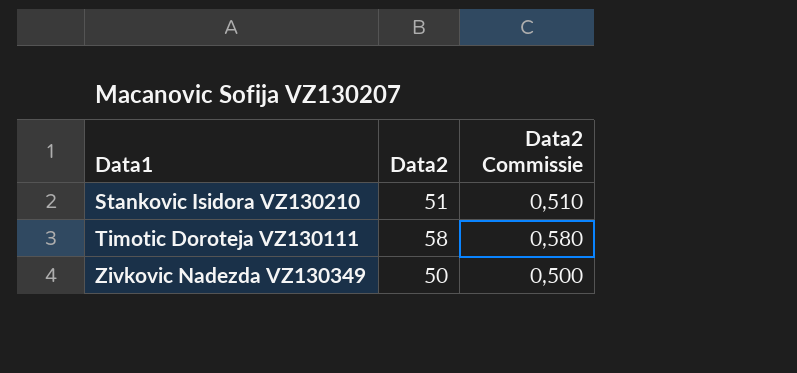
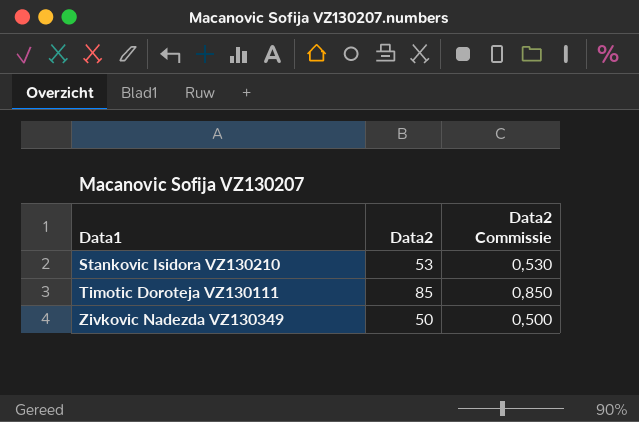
Stankovic Isidora VZ130210 | Data2: 51 -> 53
Stankovic Isidora VZ130210 | Data2 Commissie: 0,510 -> 0,530
Timotic Doroteja VZ130111 | Data2: 58 -> 85
Timotic Doroteja VZ130111 | Data2 Commissie: 0,580 -> 0,850

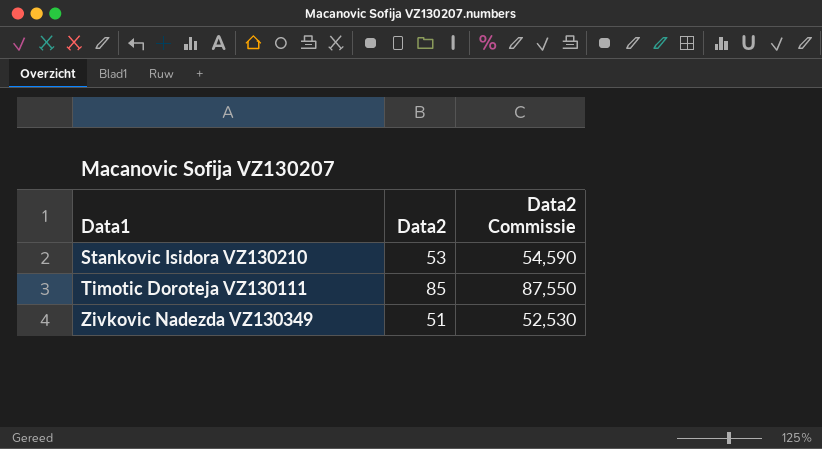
column Data2 Commissie | formula: [Data2] * 0,01 -> [Data2] * 1,03
Zivkovic Nadezda VZ130349 | Data2: 50 -> 51

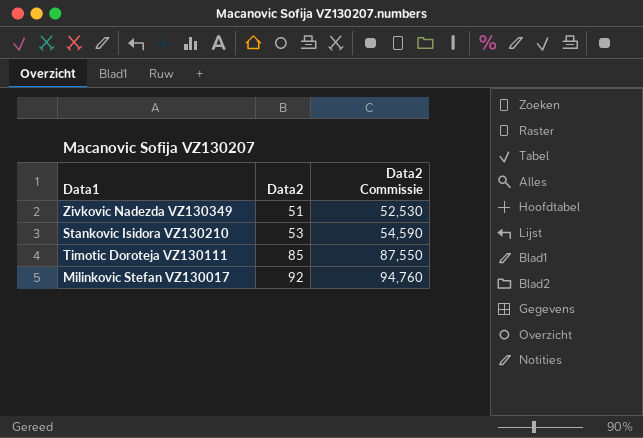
row order: Data1 ascending -> Data2 ascending
row Milinkovic Stefan VZ130017: none -> 92 | 94,760

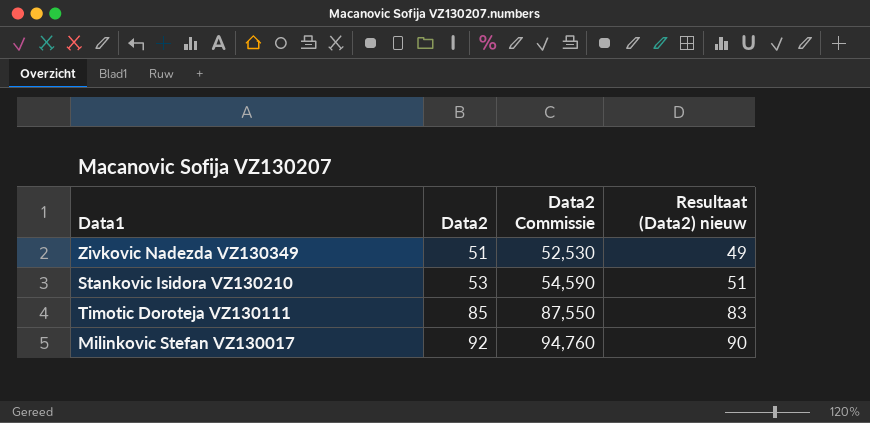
column Resultaat (Data2) nieuw | formula: none -> [Data2] - 2

